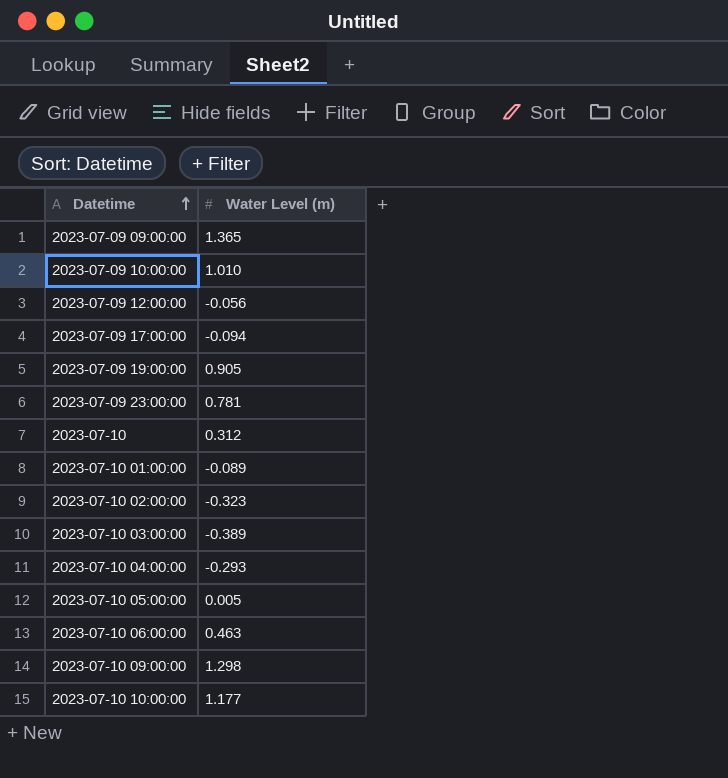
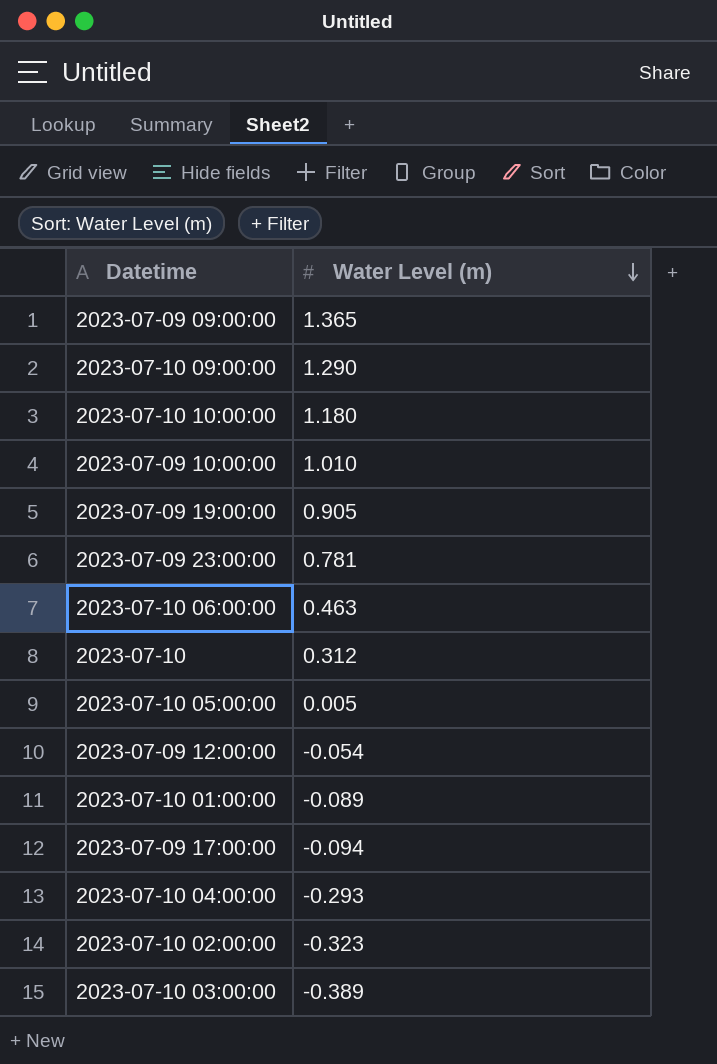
row order: Datetime ascending -> Water Level (m) descending
2023-07-10 09:00:00 | Water Level (m): 1.298 -> 1.290
2023-07-10 10:00:00 | Water Level (m): 1.177 -> 1.180
2023-07-09 12:00:00 | Water Level (m): -0.056 -> -0.054

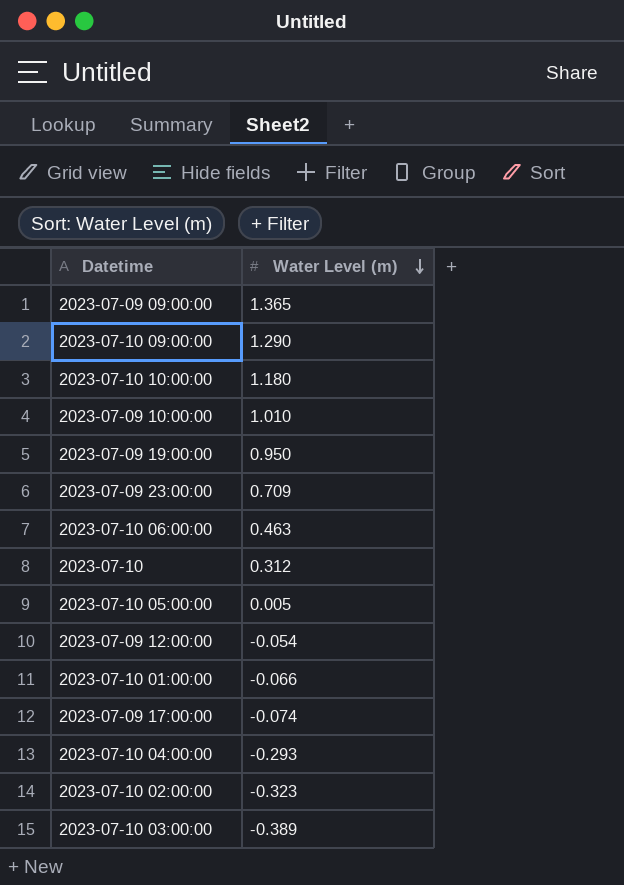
2023-07-09 19:00:00 | Water Level (m): 0.905 -> 0.950
2023-07-09 23:00:00 | Water Level (m): 0.781 -> 0.709
2023-07-10 01:00:00 | Water Level (m): -0.089 -> -0.066
2023-07-09 17:00:00 | Water Level (m): -0.094 -> -0.074

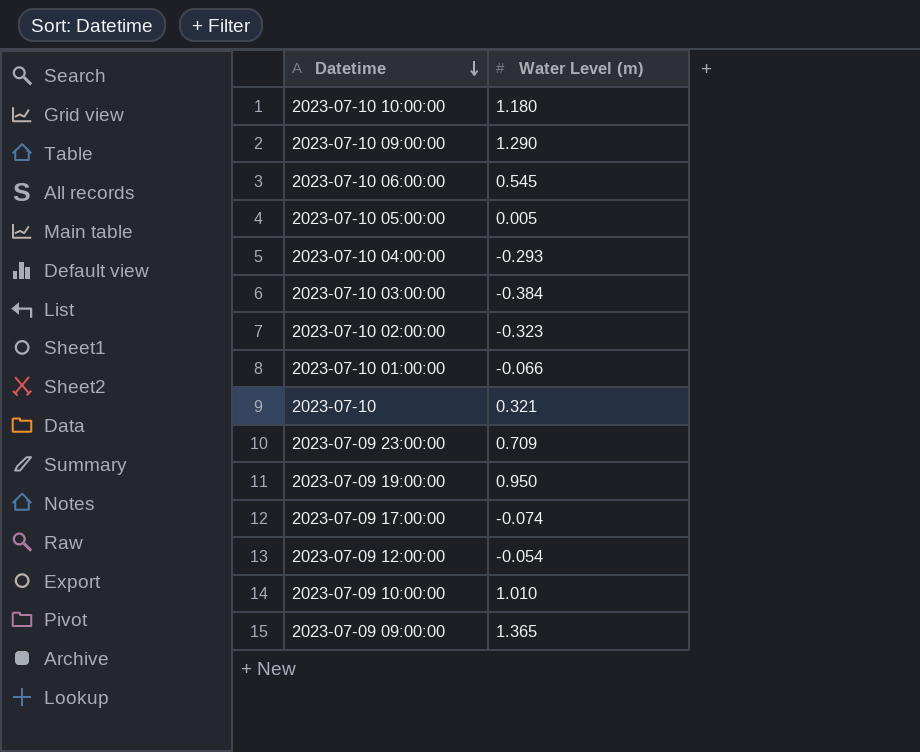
row order: Water Level (m) descending -> Datetime descending
2023-07-10 06:00:00 | Water Level (m): 0.463 -> 0.545
2023-07-10 03:00:00 | Water Level (m): -0.389 -> -0.384
2023-07-10 | Water Level (m): 0.312 -> 0.321

